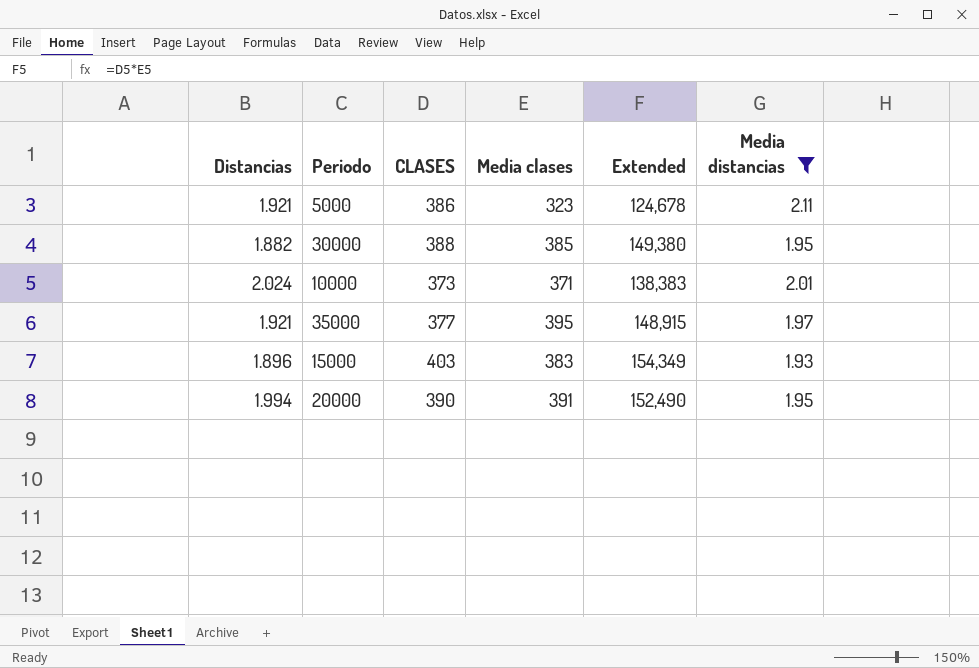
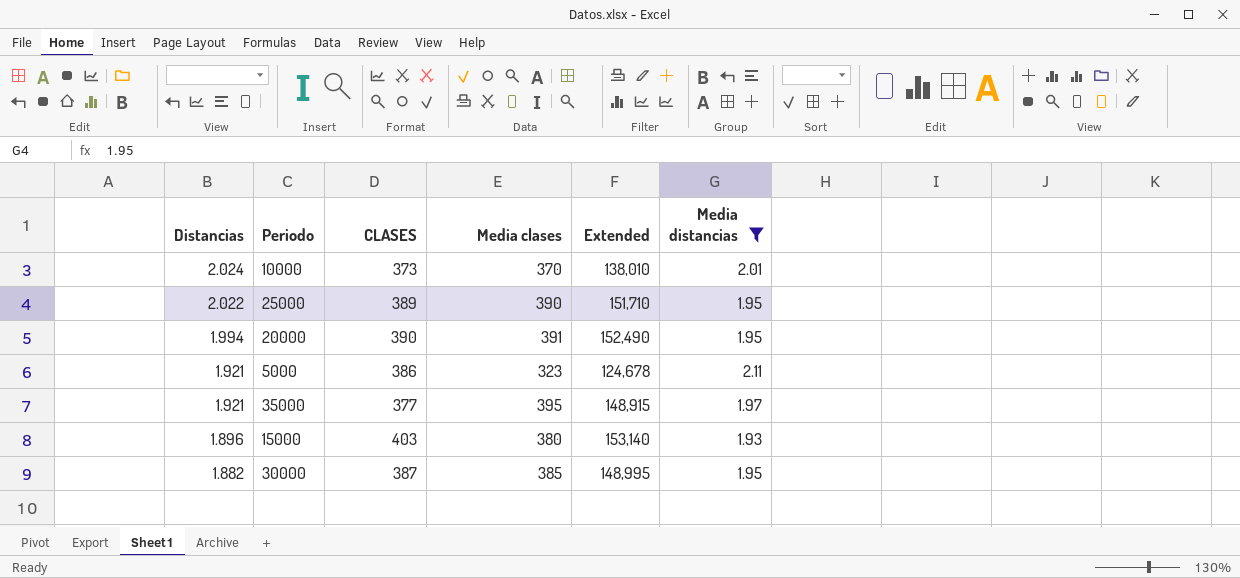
row order: none -> Distancias descending
10000 | Media clases: 371 -> 370
10000 | Extended: 138,383 -> 138,010
row 25000: none -> 2.022 | 389 | 390 | 151,710 | 1.95
15000 | Media clases: 383 -> 380
15000 | Extended: 154,349 -> 153,140
30000 | CLASES: 388 -> 387
30000 | Extended: 149,380 -> 148,995

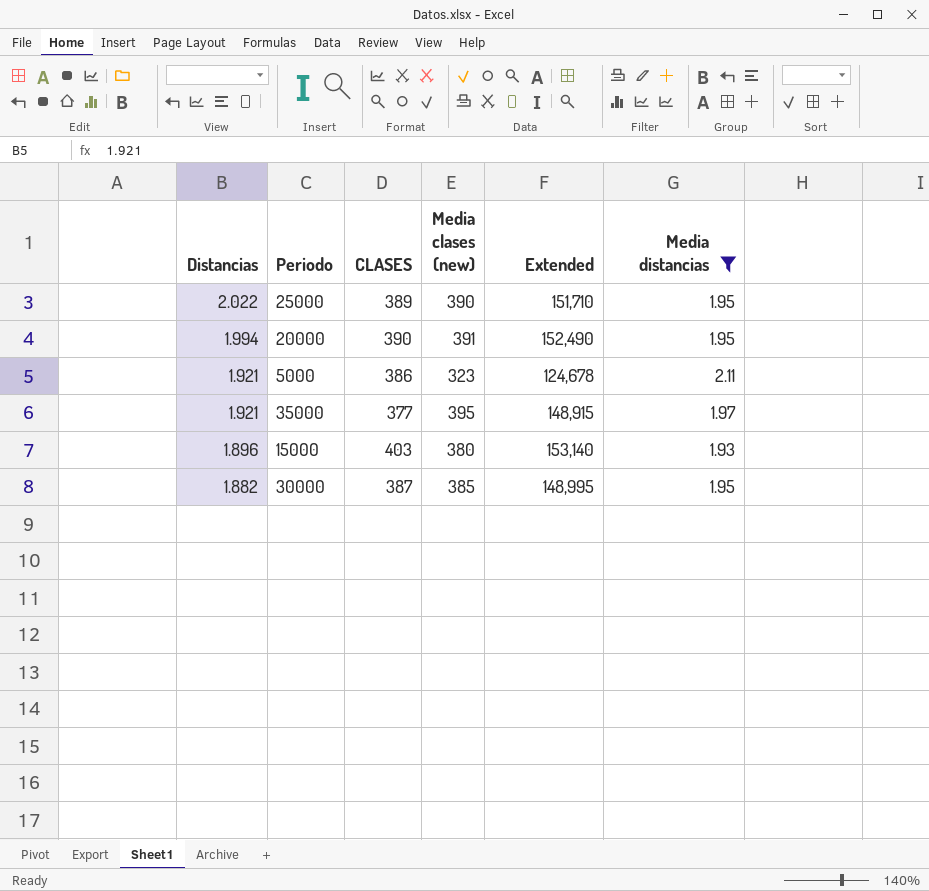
column name: Media clases -> Media clases (new)
row 10000: 2.024 | 373 | 370 | 138,010 | 2.01 -> none

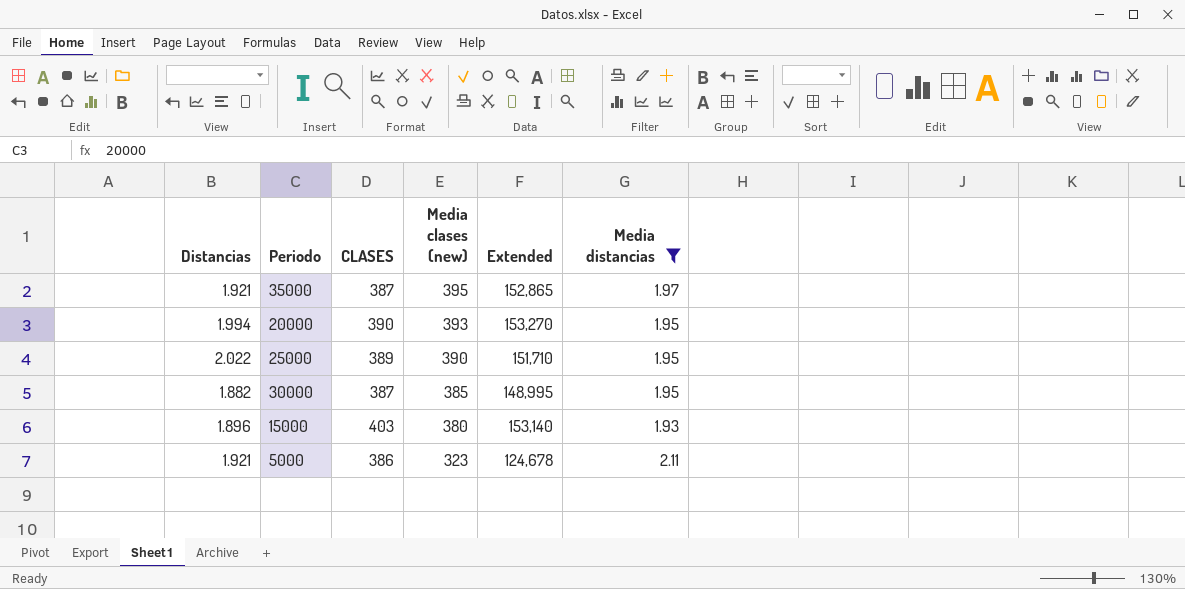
row order: Distancias descending -> Media clases (new) descending
35000 | CLASES: 377 -> 387
35000 | Extended: 148,915 -> 152,865
20000 | Media clases (new): 391 -> 393
20000 | Extended: 152,490 -> 153,270

